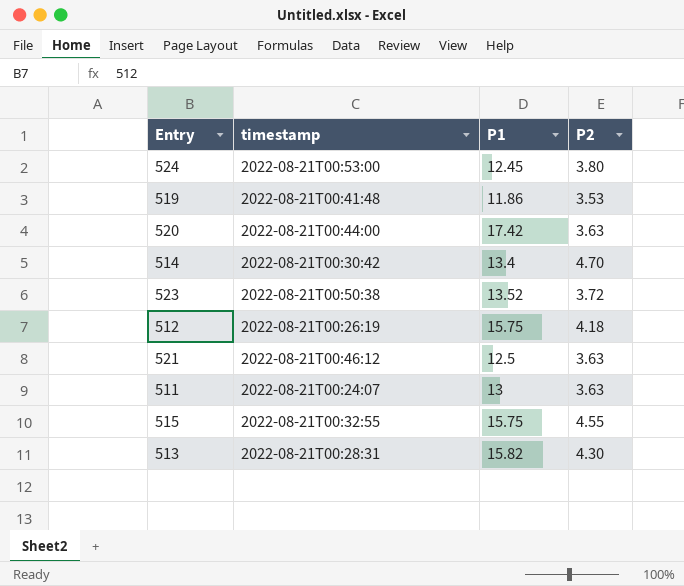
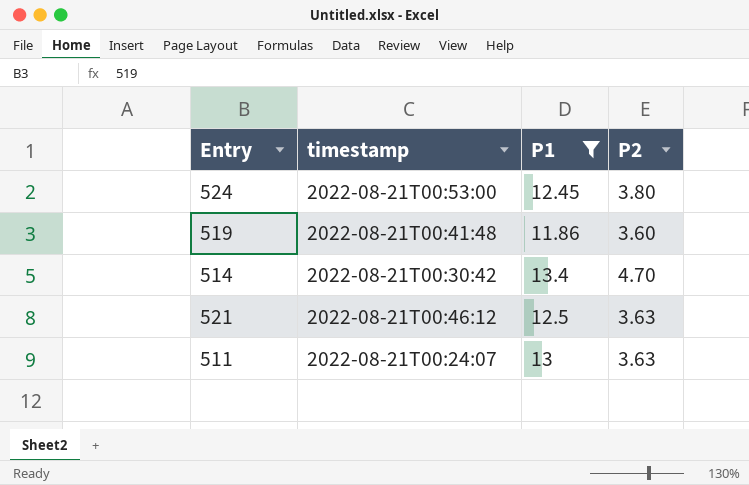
filter: none -> P1 <= 13.4
519 | P2: 3.53 -> 3.60

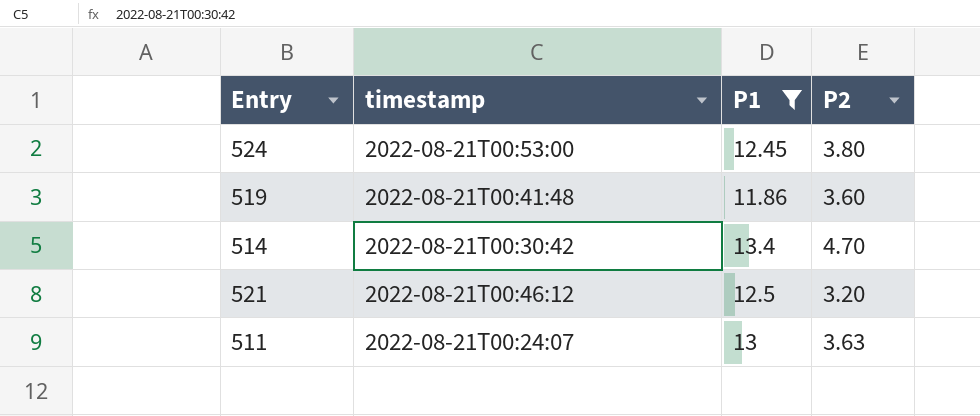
521 | P2: 3.63 -> 3.20

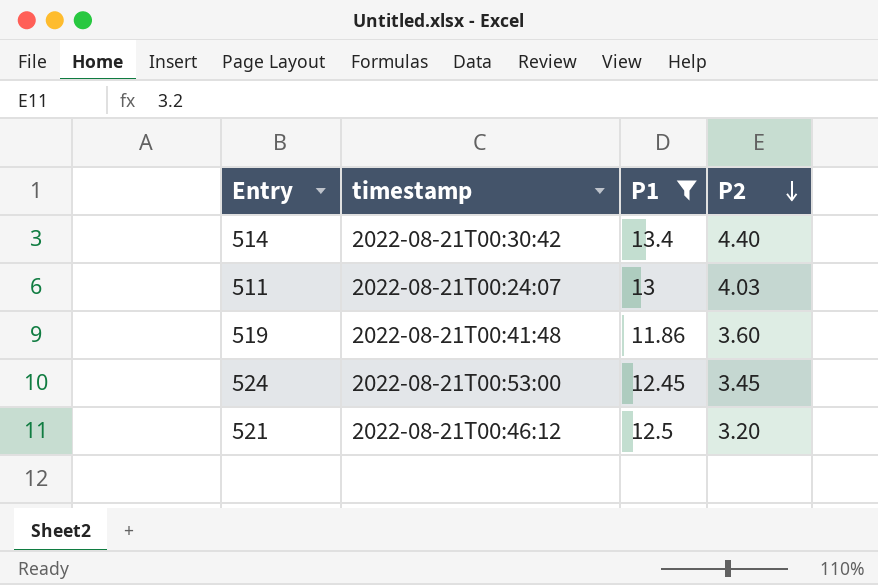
row order: none -> P2 descending
514 | P2: 4.70 -> 4.40
511 | P2: 3.63 -> 4.03
524 | P2: 3.80 -> 3.45

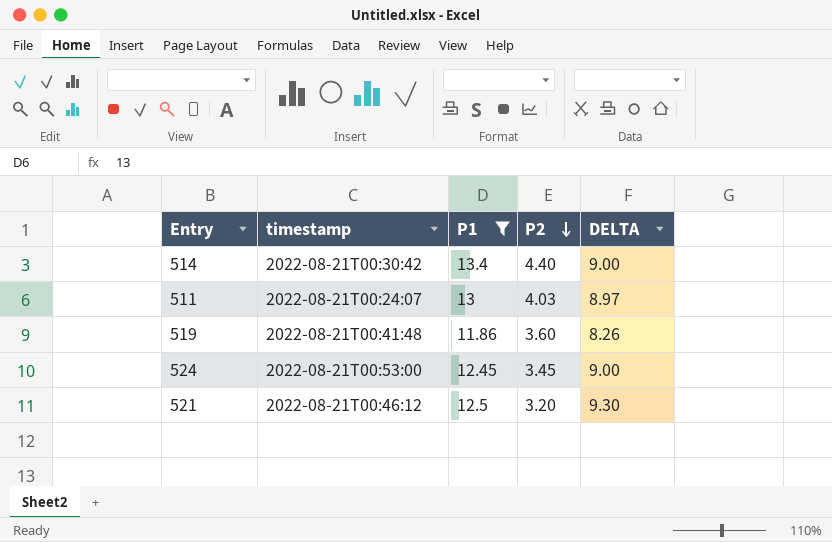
column DELTA | formula: none -> [P1] - [P2]

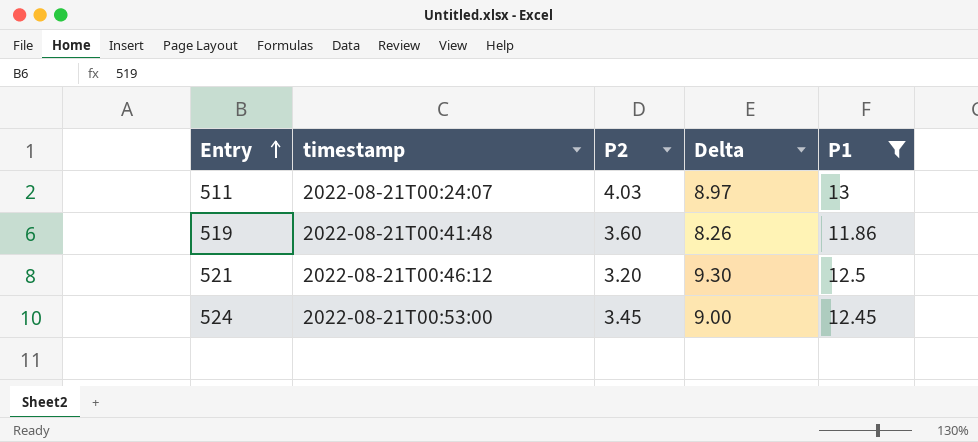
row order: P2 descending -> Entry ascending
column name: DELTA -> Delta
column P1 | position: 3 -> 5
row 514: 2022-08-21T00:30:42 | 13.4 | 4.40 | 9.00 -> none

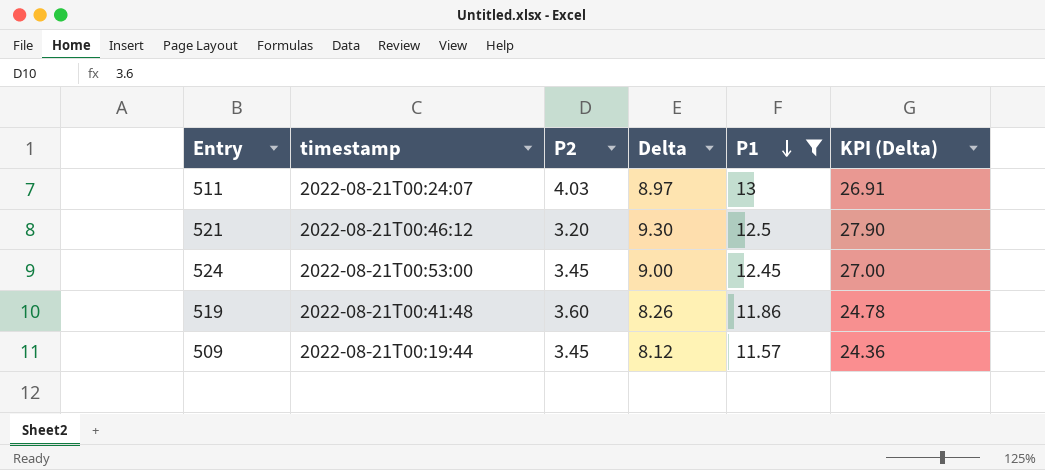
row order: Entry ascending -> P1 descending
column KPI (Delta) | formula: none -> [Delta] * 3
row 509: none -> 2022-08-21T00:19:44 | 3.45 | 8.12 | 11.57 | 24.36

